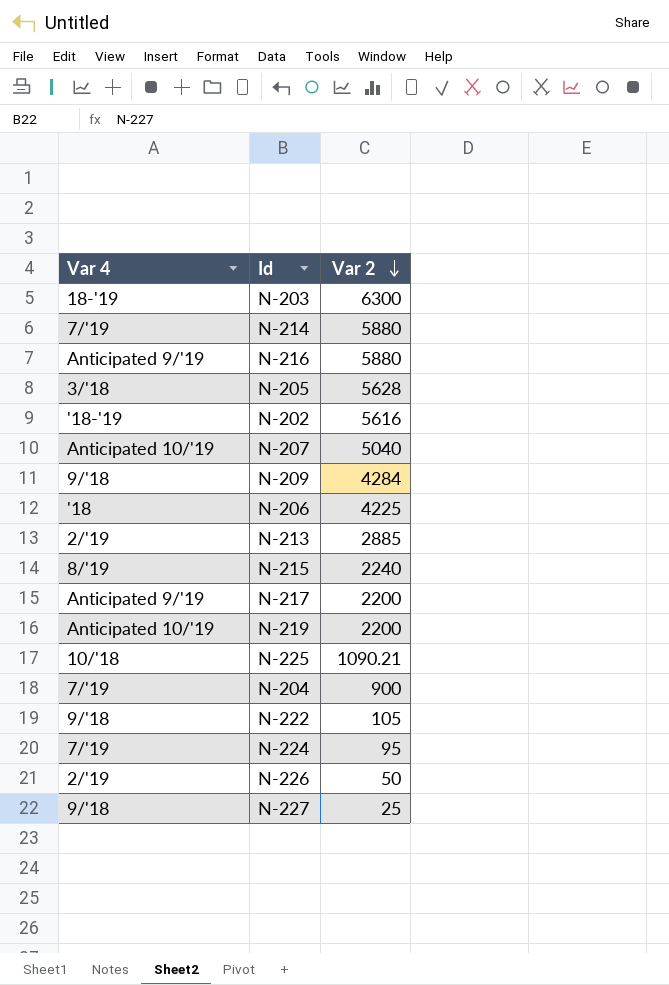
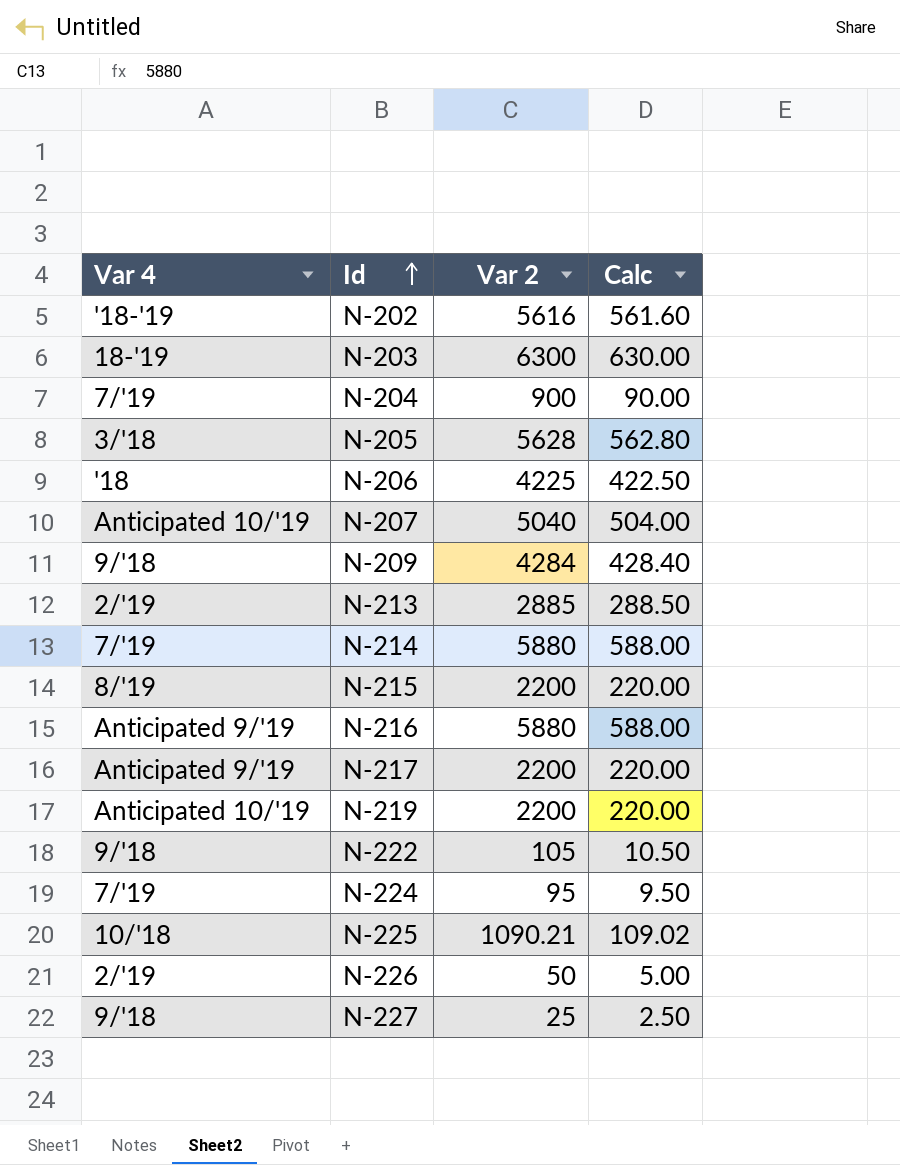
row order: Var 2 descending -> Id ascending
column Calc | formula: none -> [Var 2] * 0.1
N-215 | Var 2: 2240 -> 2200

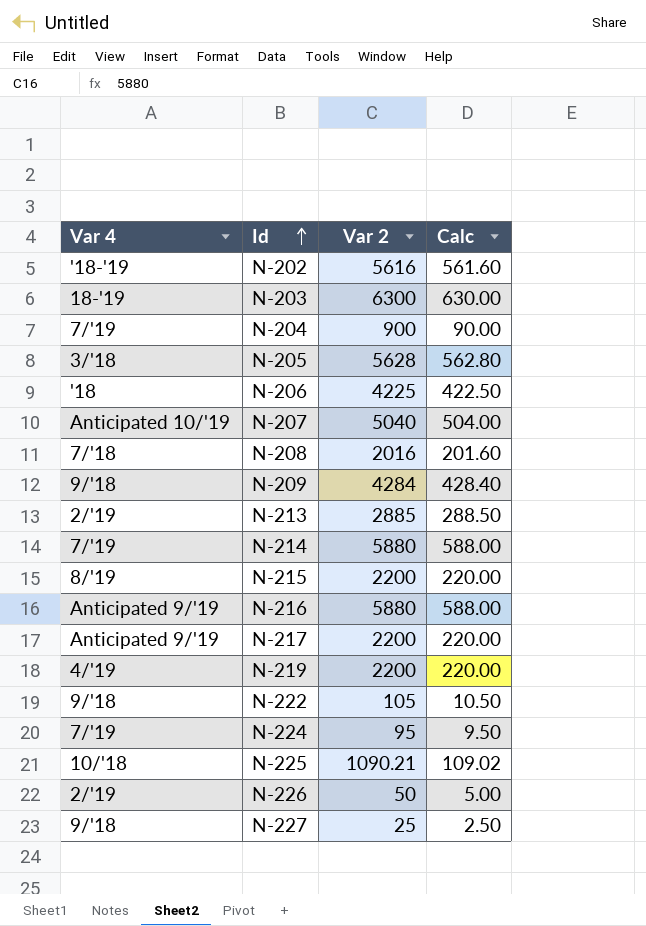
row N-208: none -> 7/'18 | 2016 | 201.60
N-219 | Var 4: Anticipated 10/'19 -> 4/'19

